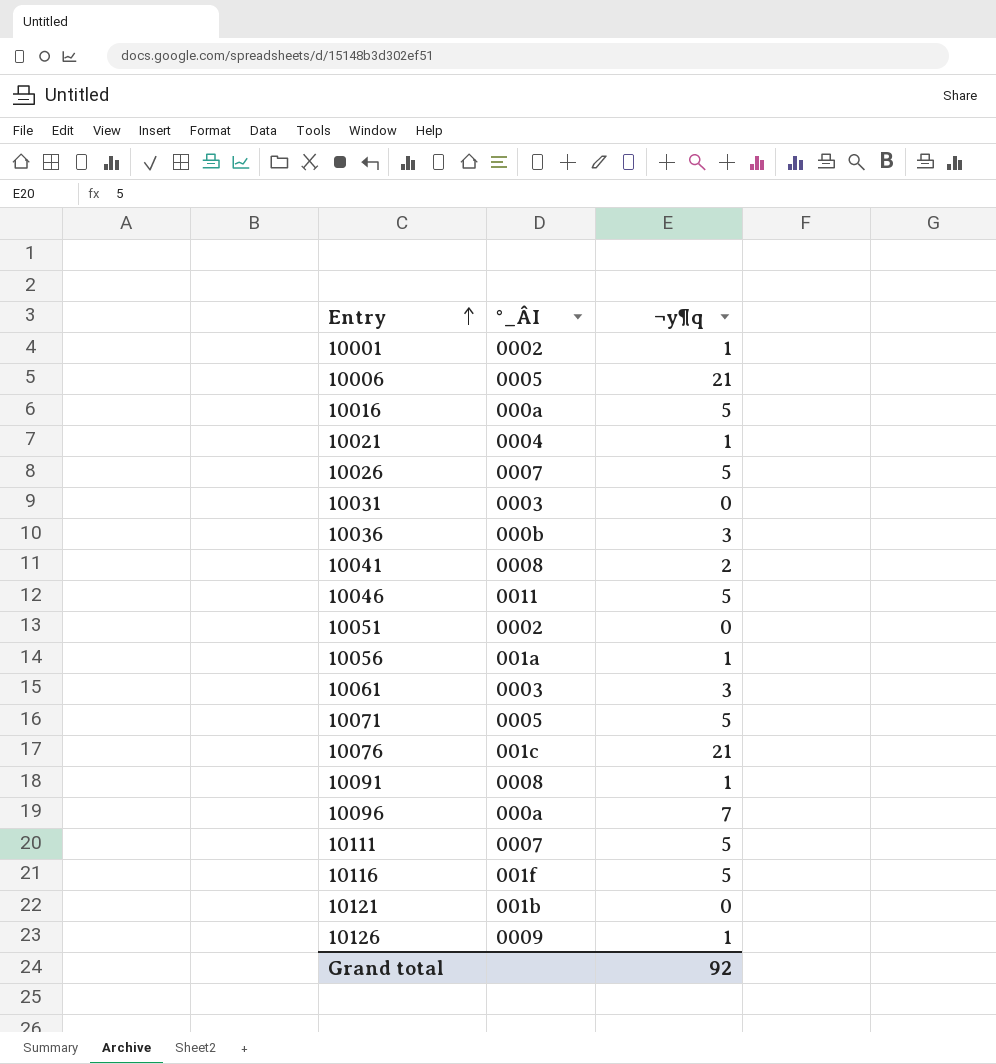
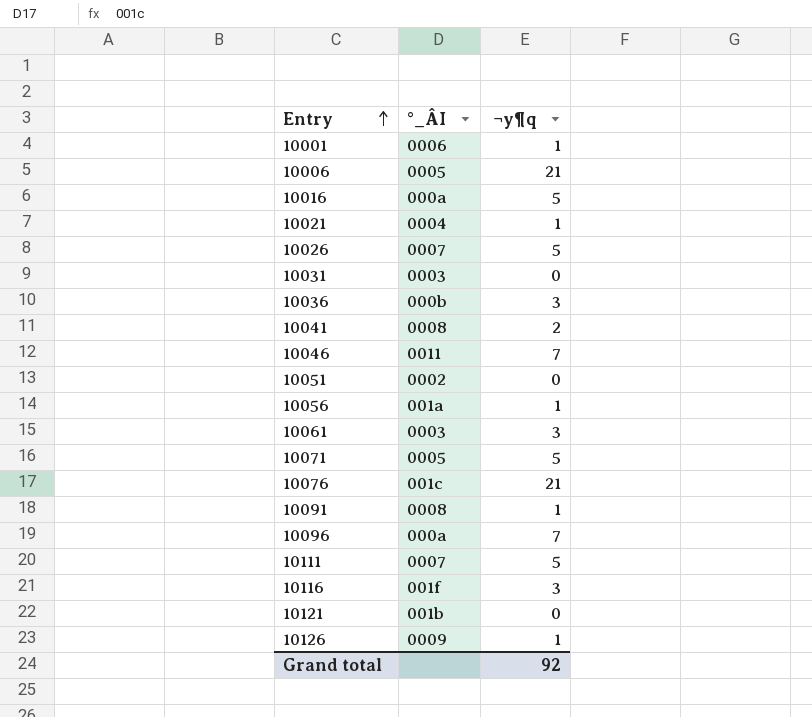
10001 | °_ÂI: 0002 -> 0006
10046 | ¬y¶q: 5 -> 7
10116 | ¬y¶q: 5 -> 3

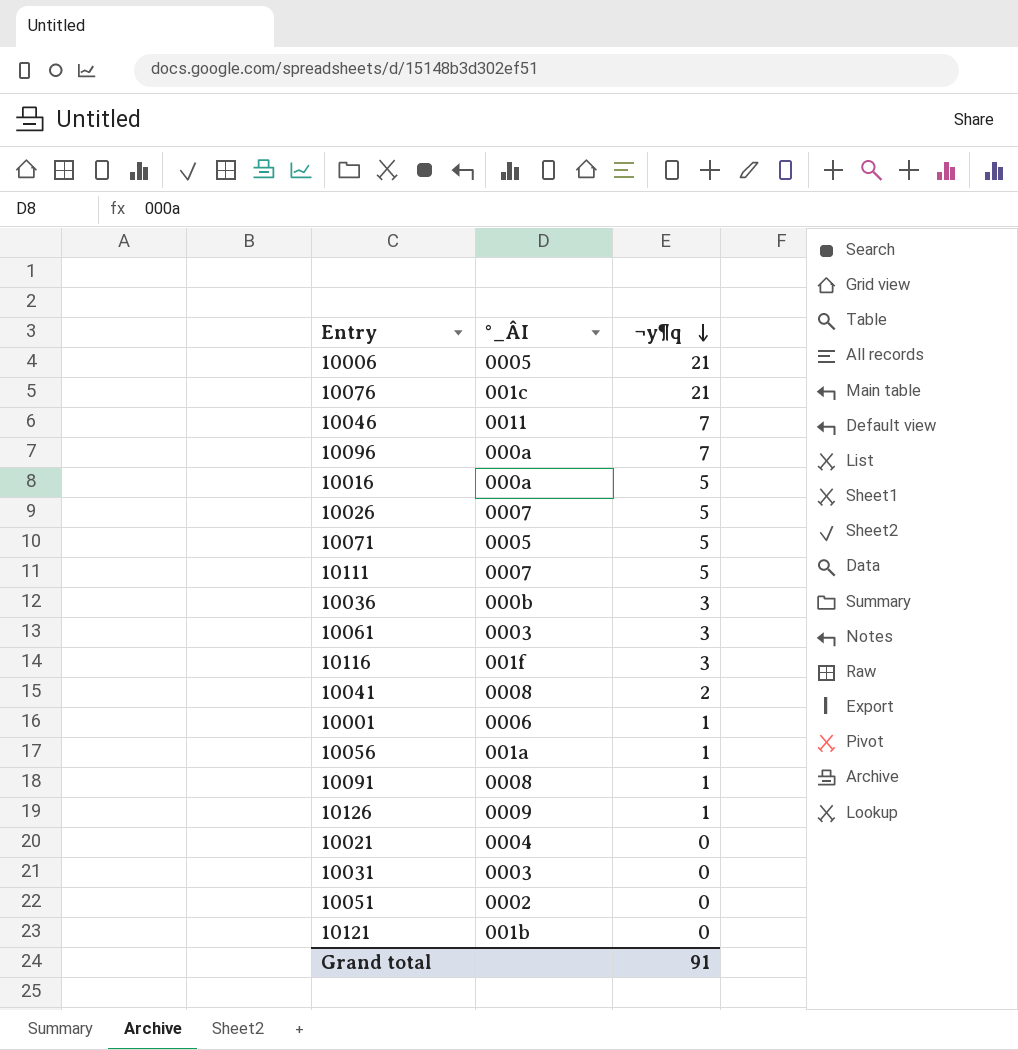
row order: Entry ascending -> ¬y¶q descending
10021 | ¬y¶q: 1 -> 0
Grand total | ¬y¶q: 92 -> 91

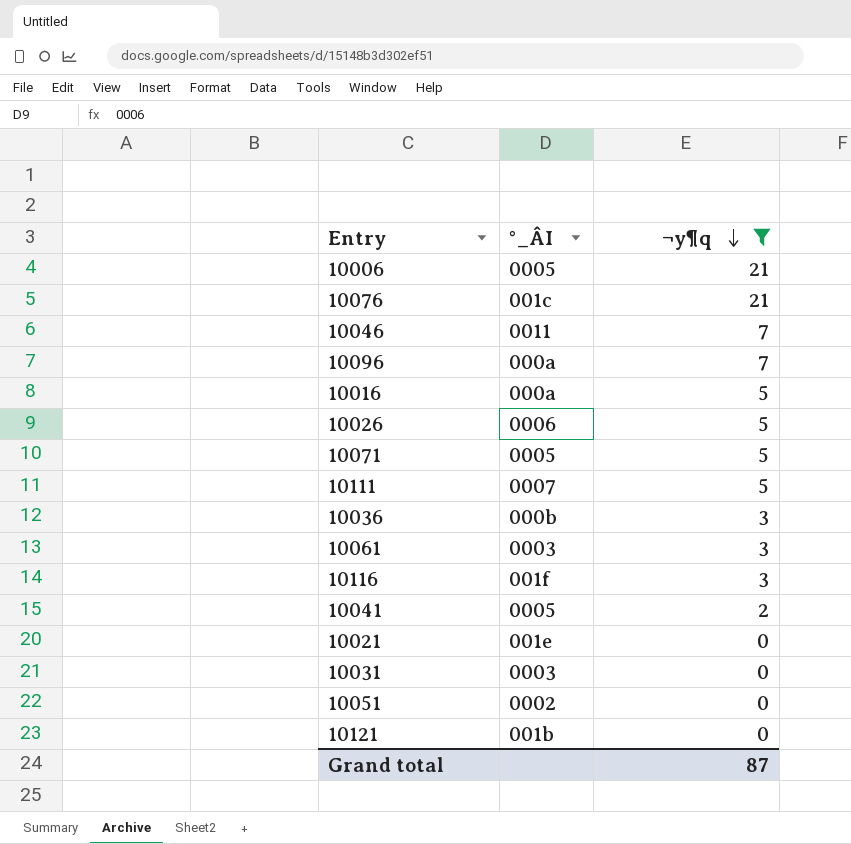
filter: none -> ¬y¶q != 1
10026 | °_ÂI: 0007 -> 0006
10041 | °_ÂI: 0008 -> 0005
10021 | °_ÂI: 0004 -> 001e
Grand total | ¬y¶q: 91 -> 87

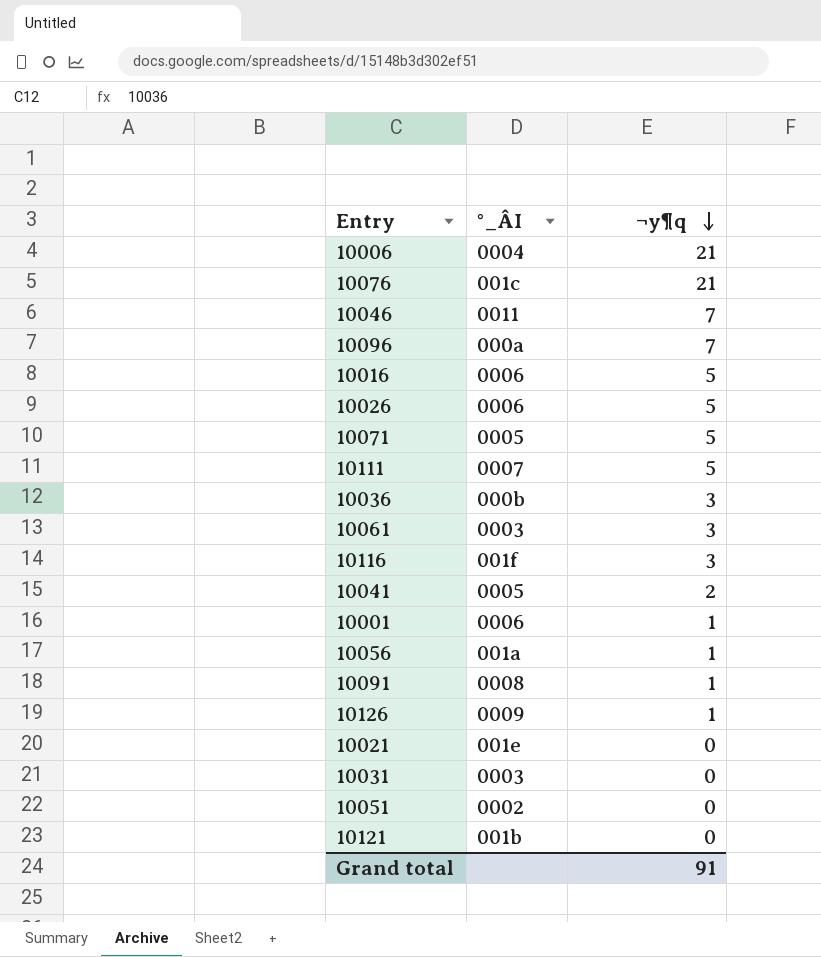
filter: ¬y¶q != 1 -> none
10006 | °_ÂI: 0005 -> 0004
10016 | °_ÂI: 000a -> 0006
Grand total | ¬y¶q: 87 -> 91

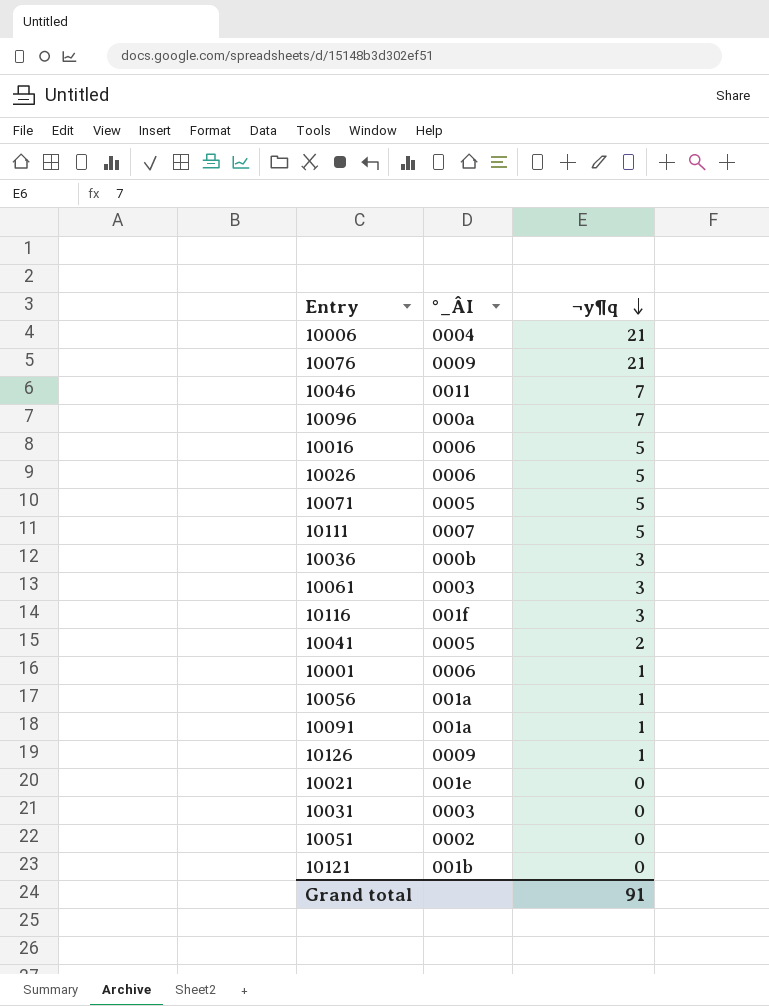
10076 | °_ÂI: 001c -> 0009
10091 | °_ÂI: 0008 -> 001a

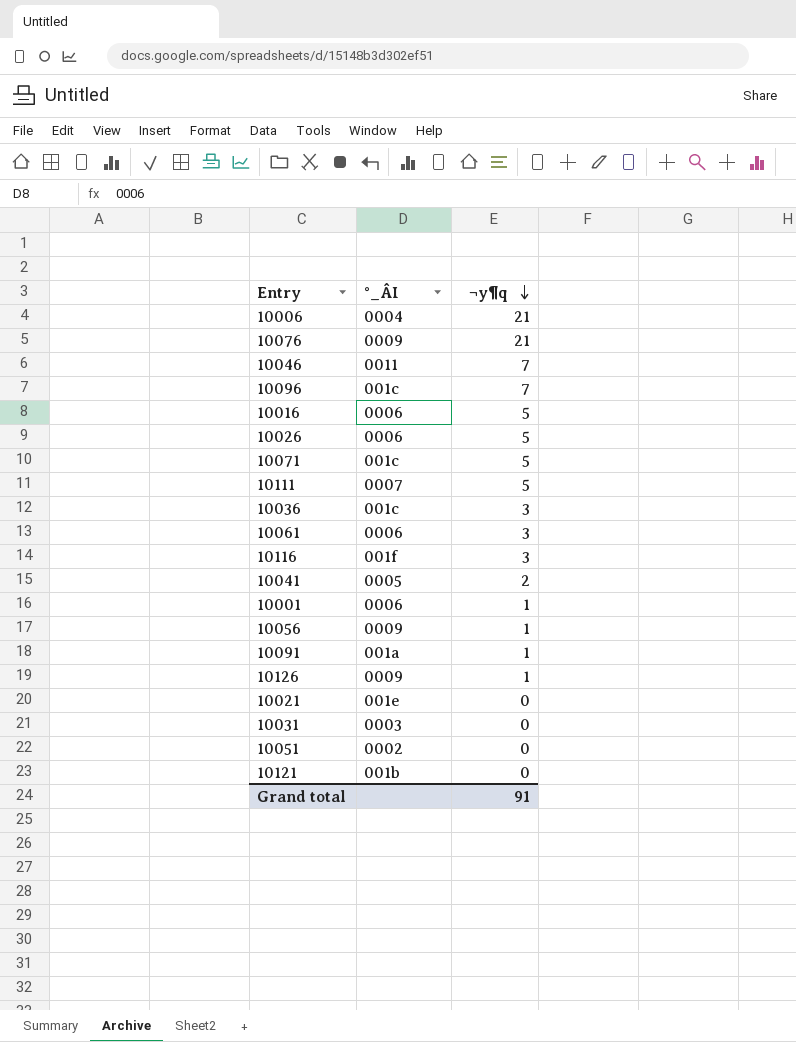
10096 | °_ÂI: 000a -> 001c
10071 | °_ÂI: 0005 -> 001c
10036 | °_ÂI: 000b -> 001c
10061 | °_ÂI: 0003 -> 0006
10056 | °_ÂI: 001a -> 0009

